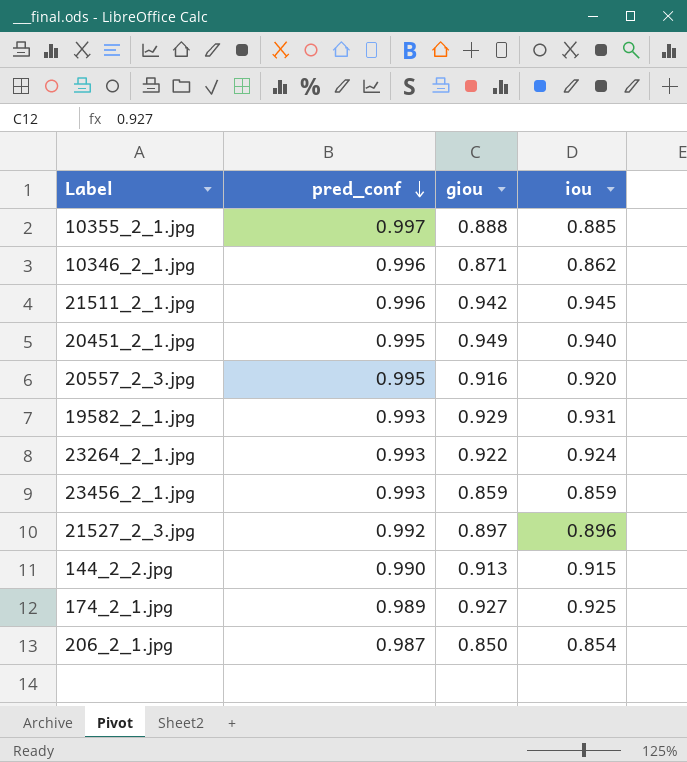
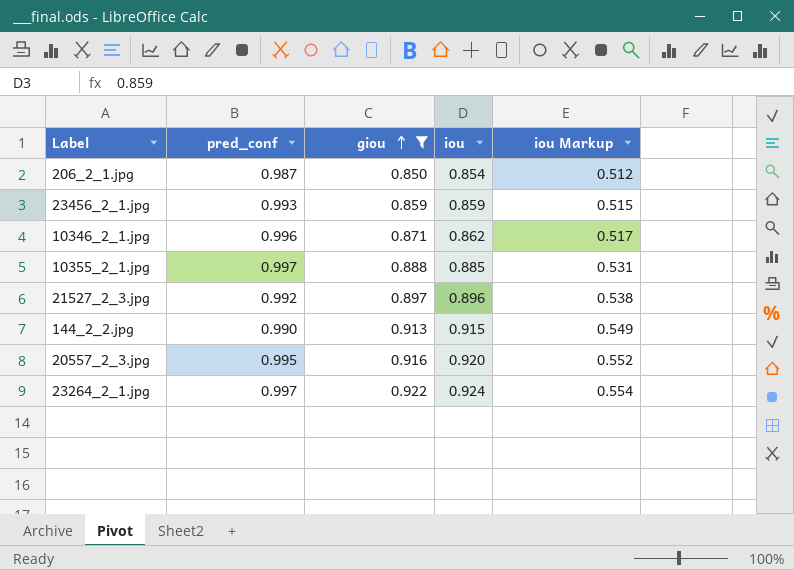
filter: none -> giou <= 0.922
row order: pred_conf descending -> giou ascending
column iou Markup | formula: none -> [iou] * 0.6
23264_2_1.jpg | pred_conf: 0.993 -> 0.997

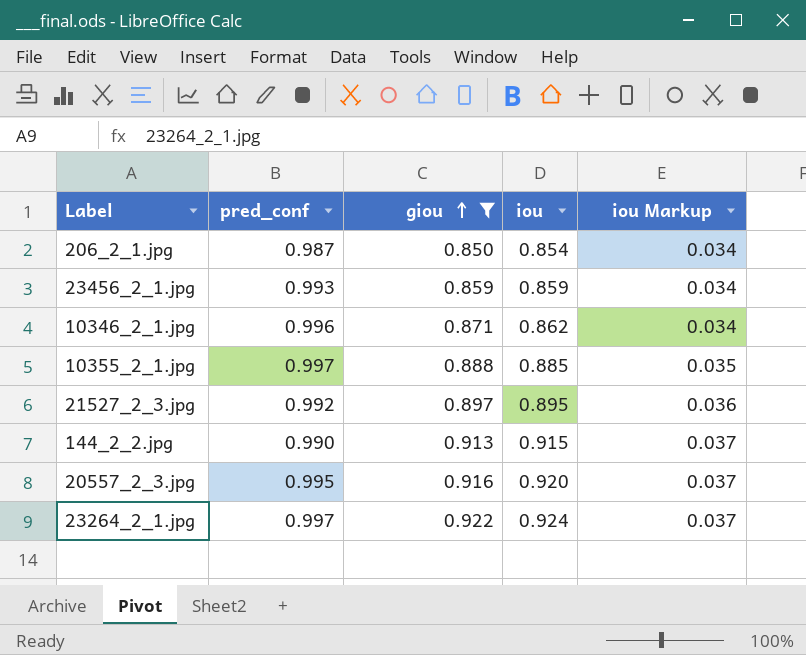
column iou Markup | formula: [iou] * 0.6 -> [iou] * 0.04
21527_2_3.jpg | iou: 0.896 -> 0.895

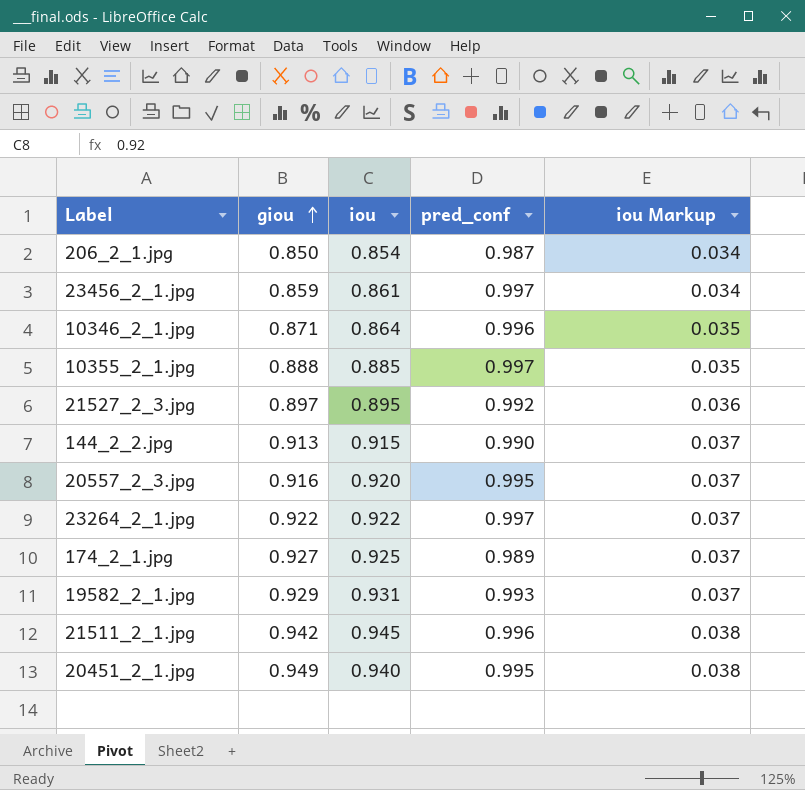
filter: giou <= 0.922 -> none
column pred_conf | position: 2 -> 4
23456_2_1.jpg | iou: 0.859 -> 0.861
23456_2_1.jpg | pred_conf: 0.993 -> 0.997
10346_2_1.jpg | iou: 0.862 -> 0.864
10346_2_1.jpg | iou Markup: 0.034 -> 0.035
23264_2_1.jpg | iou: 0.924 -> 0.922

